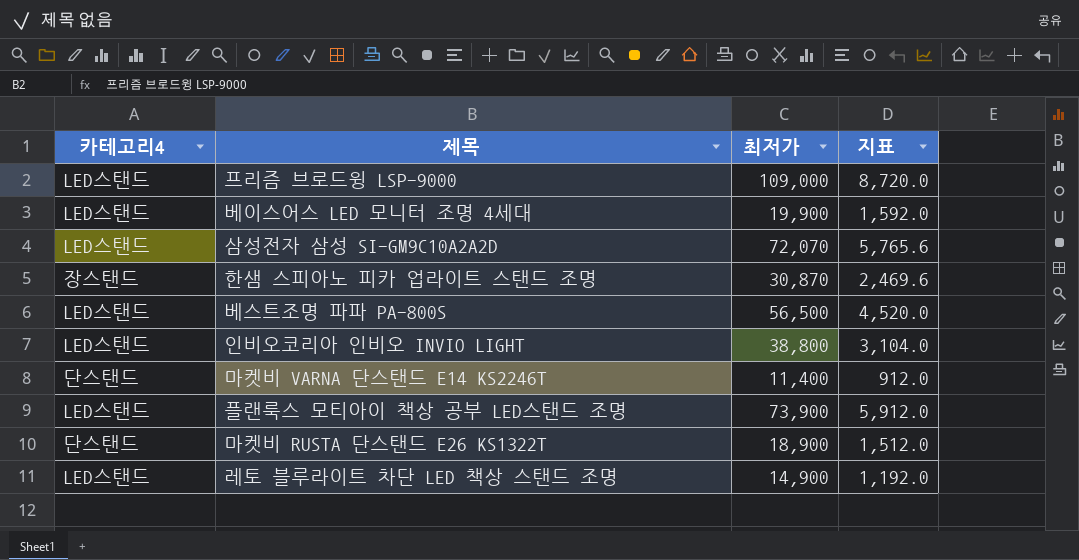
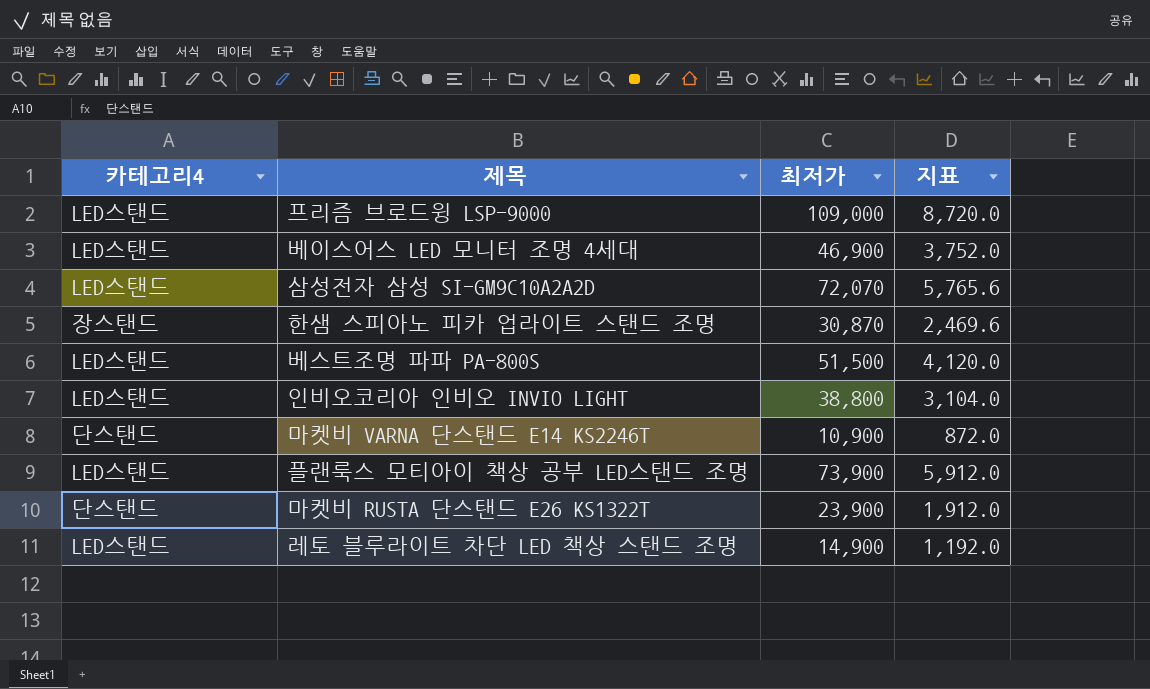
베이스어스 LED 모니터 조명 4세대 | 최저가: 19,900 -> 46,900
베이스어스 LED 모니터 조명 4세대 | 지표: 1,592.0 -> 3,752.0
베스트조명 파파 PA-800S | 최저가: 56,500 -> 51,500
베스트조명 파파 PA-800S | 지표: 4,520.0 -> 4,120.0
마켓비 VARNA 단스탠드 E14 KS2246T | 최저가: 11,400 -> 10,900
마켓비 VARNA 단스탠드 E14 KS2246T | 지표: 912.0 -> 872.0
마켓비 RUSTA 단스탠드 E26 KS1322T | 최저가: 18,900 -> 23,900
마켓비 RUSTA 단스탠드 E26 KS1322T | 지표: 1,512.0 -> 1,912.0

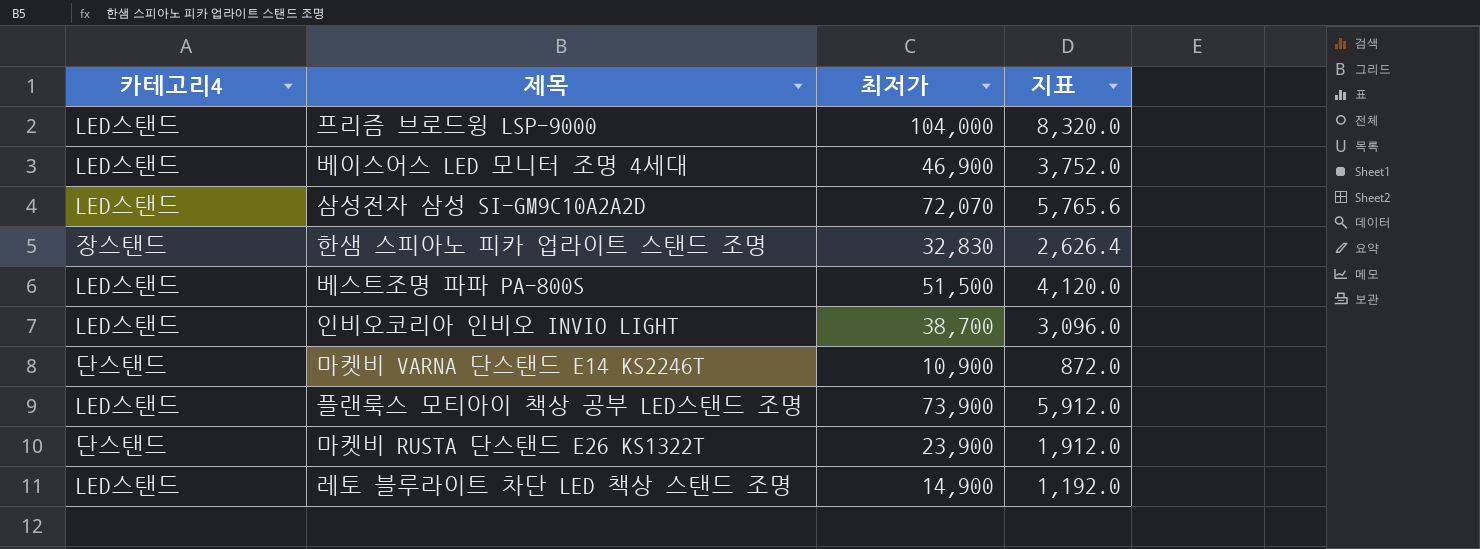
프리즘 브로드윙 LSP-9000 | 최저가: 109,000 -> 104,000
프리즘 브로드윙 LSP-9000 | 지표: 8,720.0 -> 8,320.0
한샘 스피아노 피카 업라이트 스탠드 조명 | 최저가: 30,870 -> 32,830
한샘 스피아노 피카 업라이트 스탠드 조명 | 지표: 2,469.6 -> 2,626.4
인비오코리아 인비오 INVIO LIGHT | 최저가: 38,800 -> 38,700
인비오코리아 인비오 INVIO LIGHT | 지표: 3,104.0 -> 3,096.0

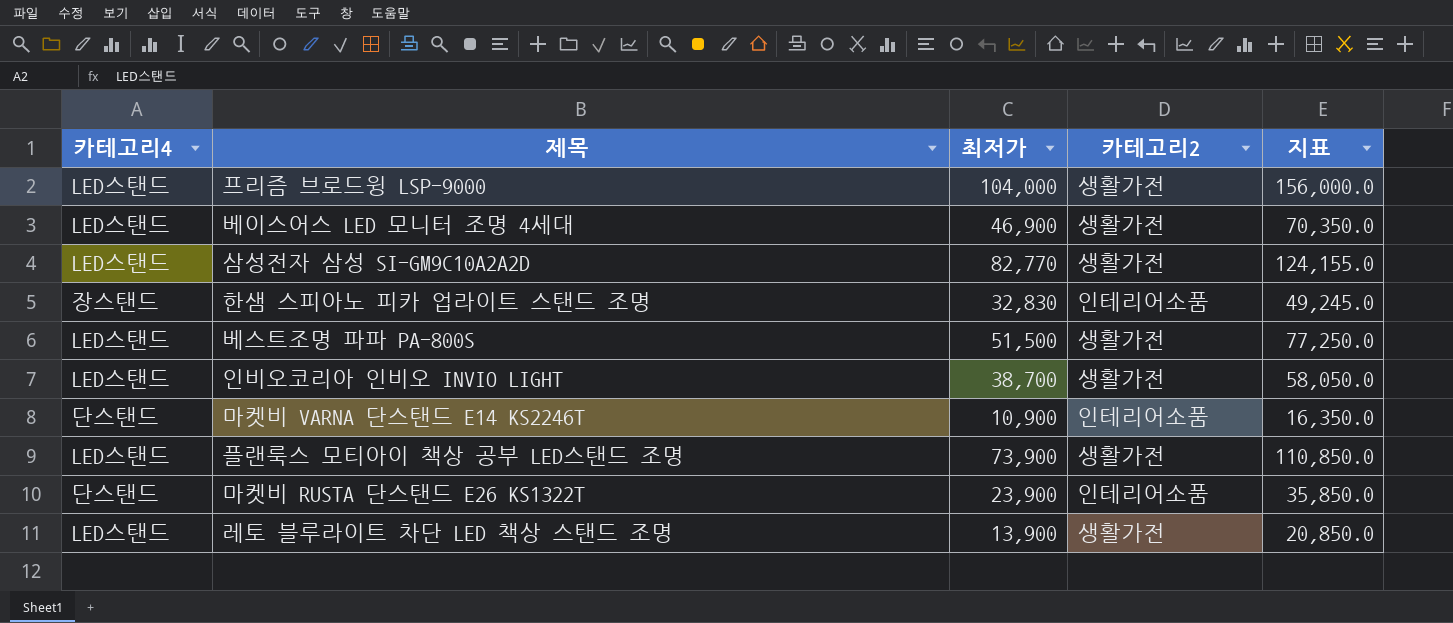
column 카테고리2 | position: none -> 4
column 지표 | formula: [최저가] * 0.08 -> [최저가] * 1.5
삼성전자 삼성 SI-GM9C10A2A2D | 최저가: 72,070 -> 82,770
레토 블루라이트 차단 LED 책상 스탠드 조명 | 최저가: 14,900 -> 13,900

